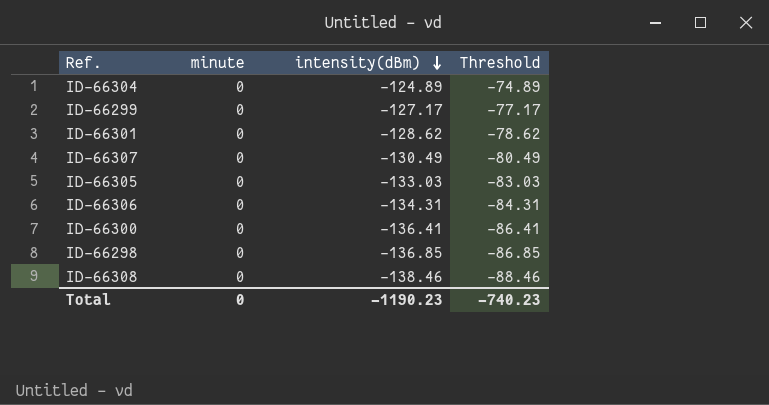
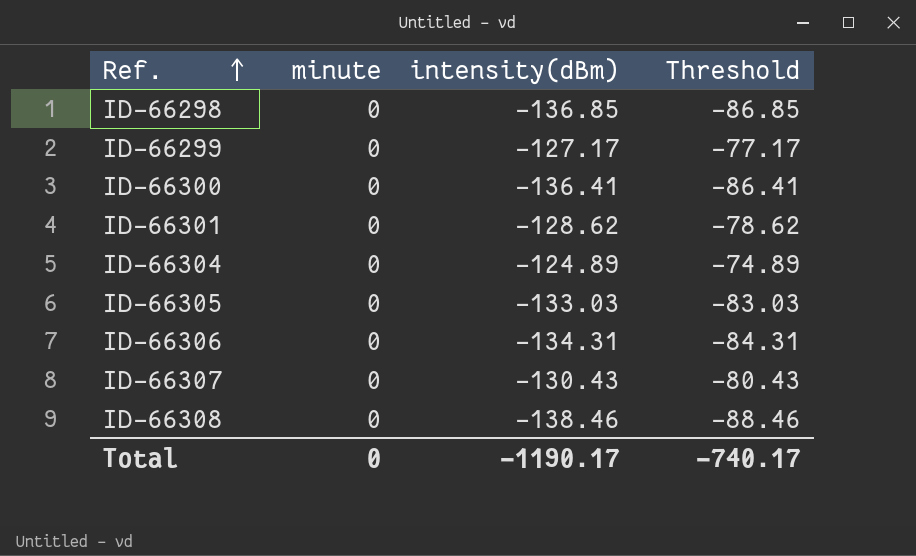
row order: intensity(dBm) descending -> Ref. ascending
ID-66307 | intensity(dBm): -130.49 -> -130.43
ID-66307 | Threshold: -80.49 -> -80.43
Total | intensity(dBm): -1190.23 -> -1190.17
Total | Threshold: -740.23 -> -740.17

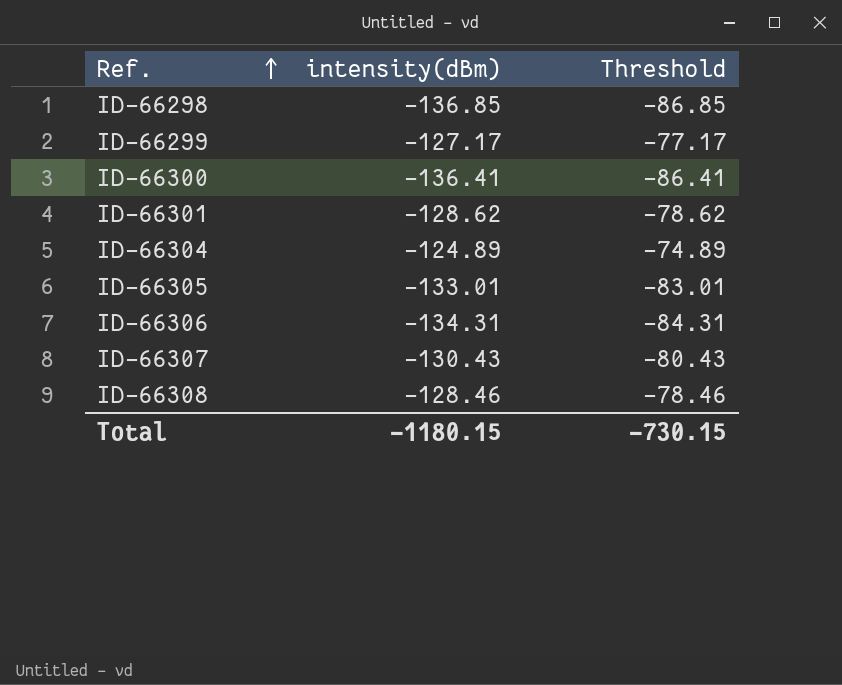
column minute | position: 2 -> none
ID-66305 | intensity(dBm): -133.03 -> -133.01
ID-66305 | Threshold: -83.03 -> -83.01
ID-66308 | intensity(dBm): -138.46 -> -128.46
ID-66308 | Threshold: -88.46 -> -78.46
Total | intensity(dBm): -1190.17 -> -1180.15
Total | Threshold: -740.17 -> -730.15

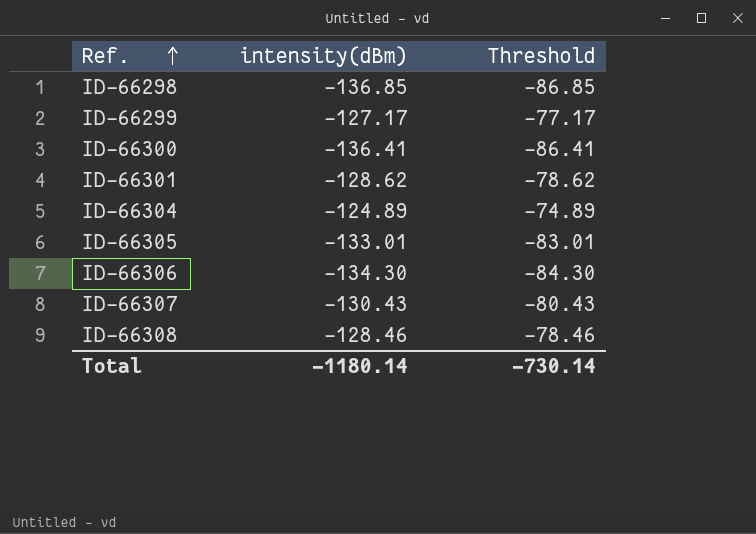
ID-66306 | intensity(dBm): -134.31 -> -134.30
ID-66306 | Threshold: -84.31 -> -84.30
Total | intensity(dBm): -1180.15 -> -1180.14
Total | Threshold: -730.15 -> -730.14

